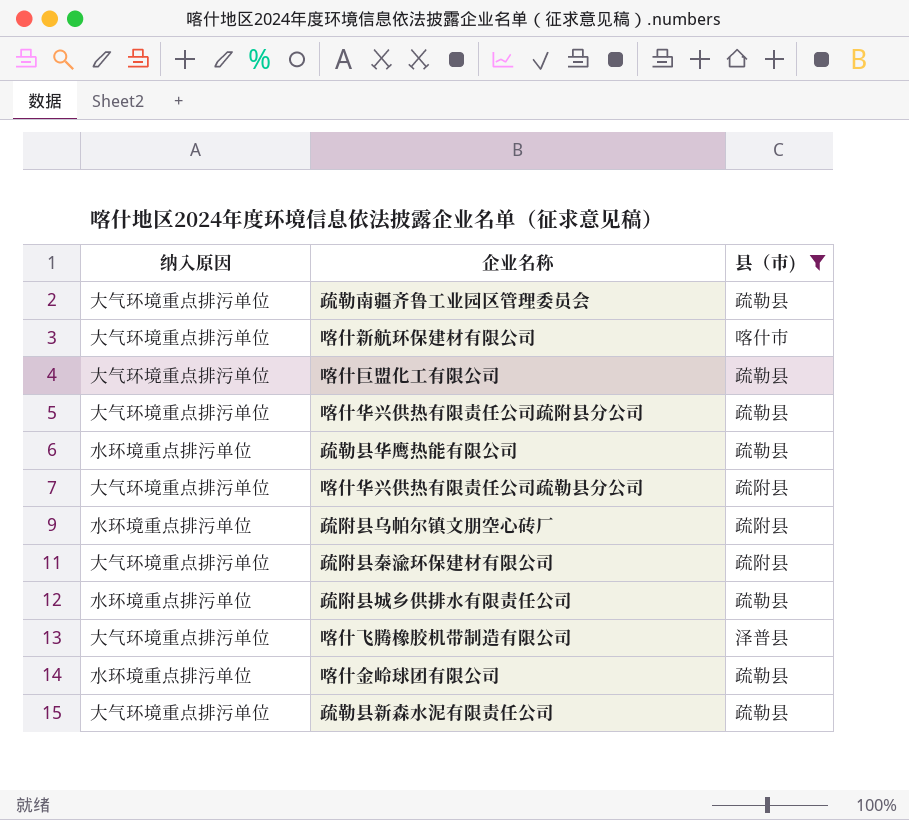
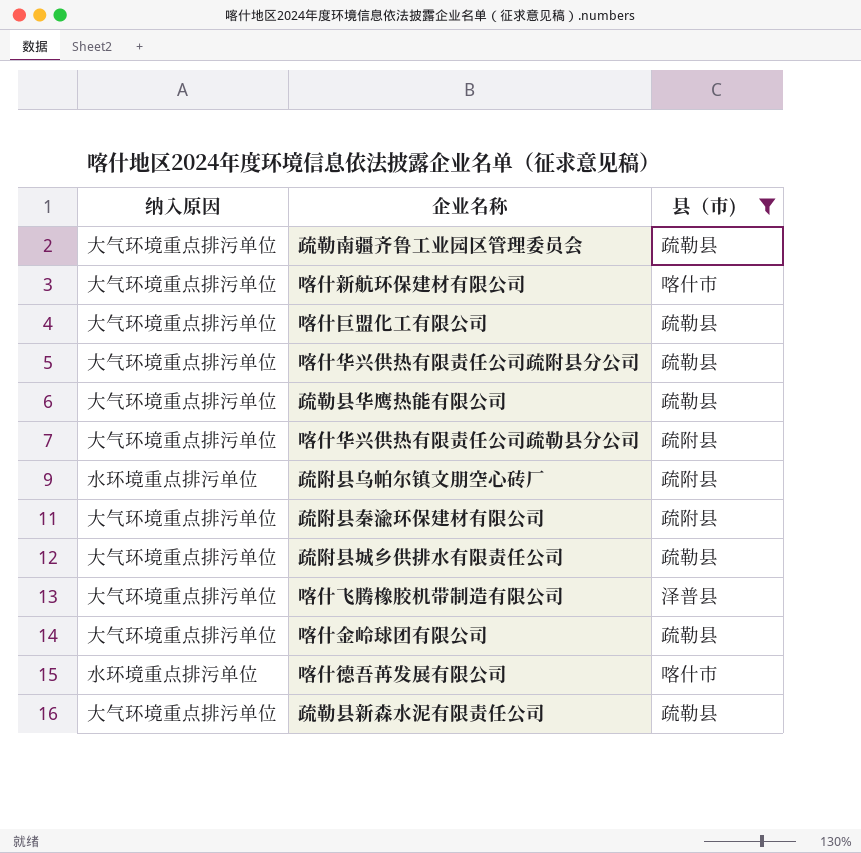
疏勒县华鹰热能有限公司 | 纳入原因: 水环境重点排污单位 -> 大气环境重点排污单位
疏附县城乡供排水有限责任公司 | 纳入原因: 水环境重点排污单位 -> 大气环境重点排污单位
喀什金岭球团有限公司 | 纳入原因: 水环境重点排污单位 -> 大气环境重点排污单位
row 喀什德吾苒发展有限公司: none -> 水环境重点排污单位 | 喀什市

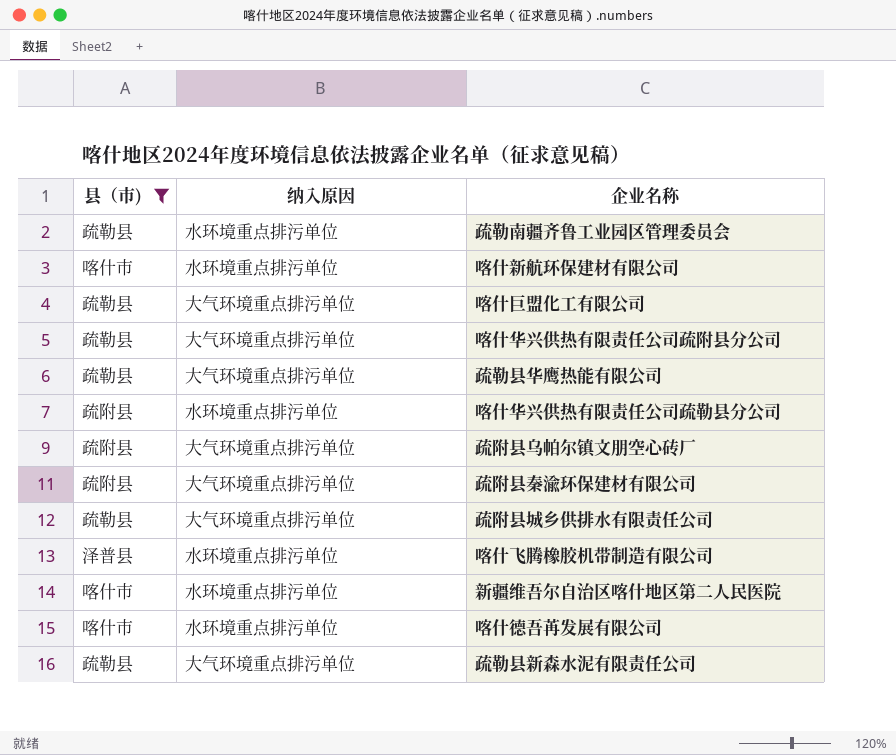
column 县（市) | position: 3 -> 1
row 喀什金岭球团有限公司: 大气环境重点排污单位 | 疏勒县 -> none
疏勒南疆齐鲁工业园区管理委员会 | 纳入原因: 大气环境重点排污单位 -> 水环境重点排污单位
喀什新航环保建材有限公司 | 纳入原因: 大气环境重点排污单位 -> 水环境重点排污单位
喀什华兴供热有限责任公司疏勒县分公司 | 纳入原因: 大气环境重点排污单位 -> 水环境重点排污单位
疏附县乌帕尔镇文朋空心砖厂 | 纳入原因: 水环境重点排污单位 -> 大气环境重点排污单位
喀什飞腾橡胶机带制造有限公司 | 纳入原因: 大气环境重点排污单位 -> 水环境重点排污单位
row 新疆维吾尔自治区喀什地区第二人民医院: none -> 喀什市 | 水环境重点排污单位

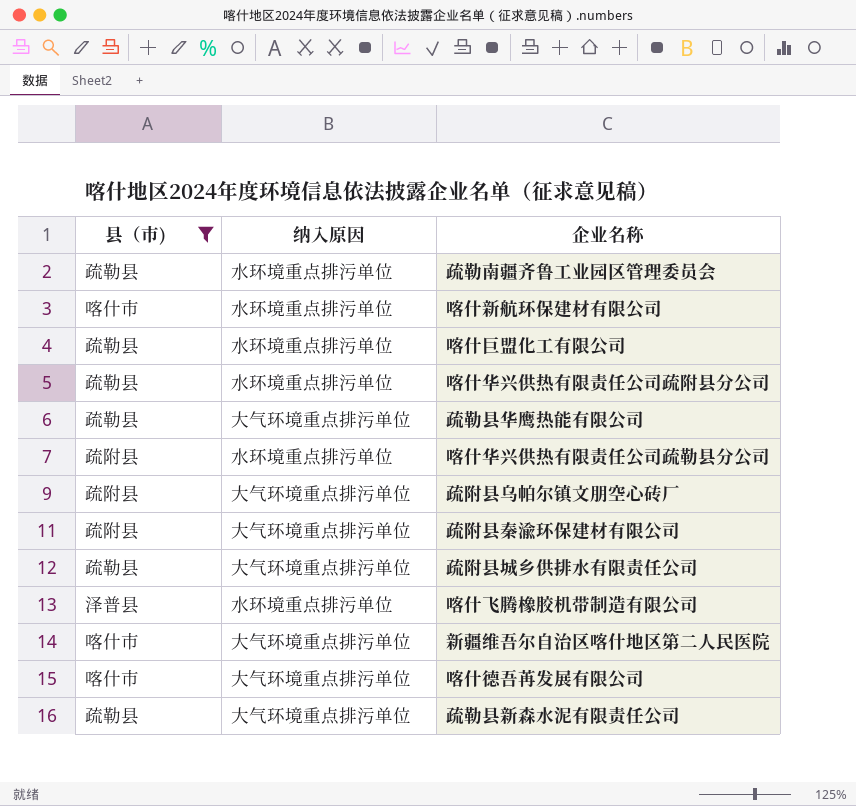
喀什巨盟化工有限公司 | 纳入原因: 大气环境重点排污单位 -> 水环境重点排污单位
喀什华兴供热有限责任公司疏附县分公司 | 纳入原因: 大气环境重点排污单位 -> 水环境重点排污单位
新疆维吾尔自治区喀什地区第二人民医院 | 纳入原因: 水环境重点排污单位 -> 大气环境重点排污单位
喀什德吾苒发展有限公司 | 纳入原因: 水环境重点排污单位 -> 大气环境重点排污单位

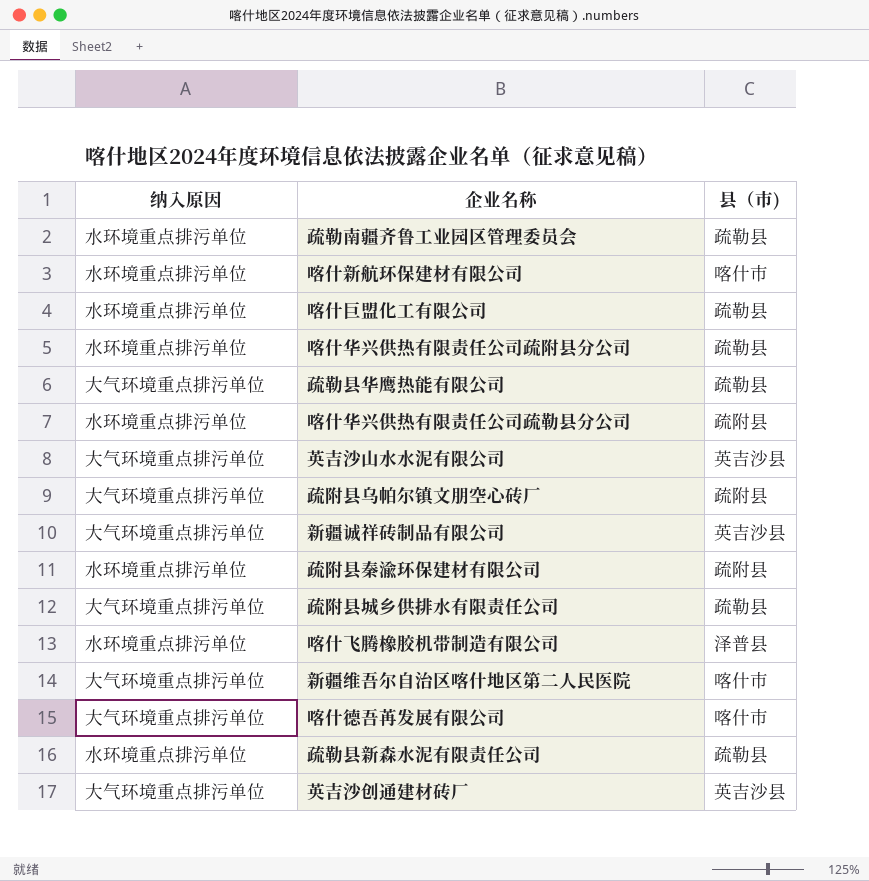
filter: 县（市) != 英吉沙县 -> none
column 县（市) | position: 1 -> 3
疏附县秦渝环保建材有限公司 | 纳入原因: 大气环境重点排污单位 -> 水环境重点排污单位
疏勒县新森水泥有限责任公司 | 纳入原因: 大气环境重点排污单位 -> 水环境重点排污单位

